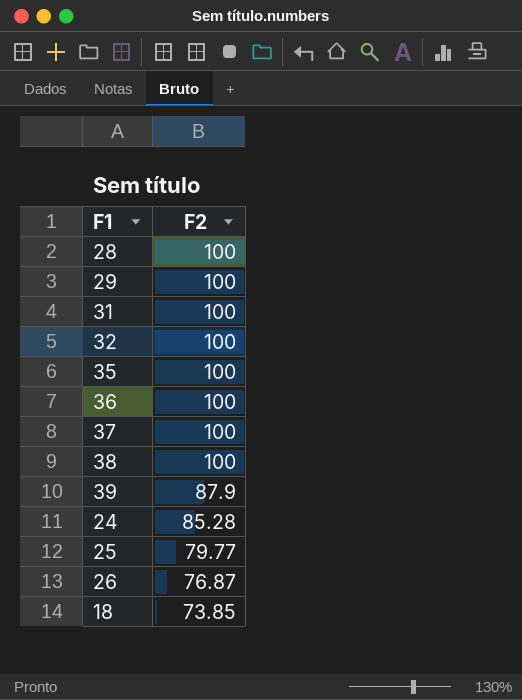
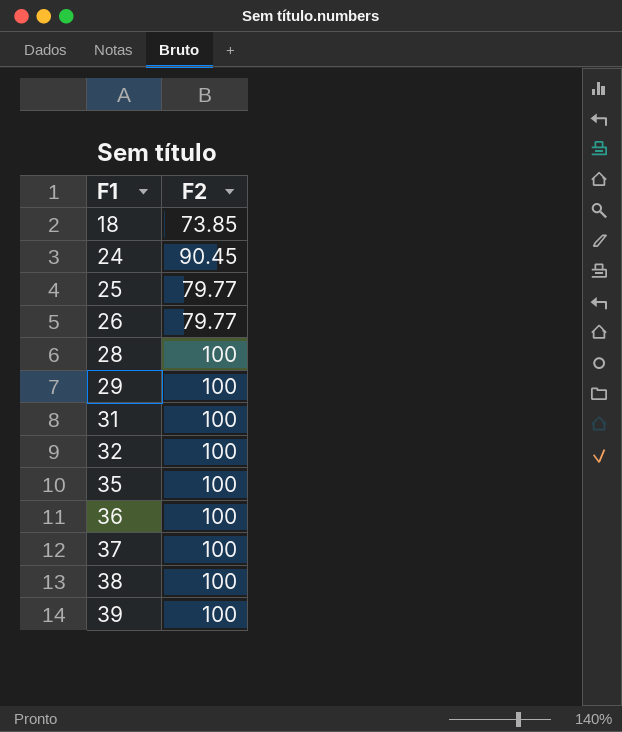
row order: F2 descending -> F1 ascending
24 | F2: 85.28 -> 90.45
26 | F2: 76.87 -> 79.77
39 | F2: 87.9 -> 100

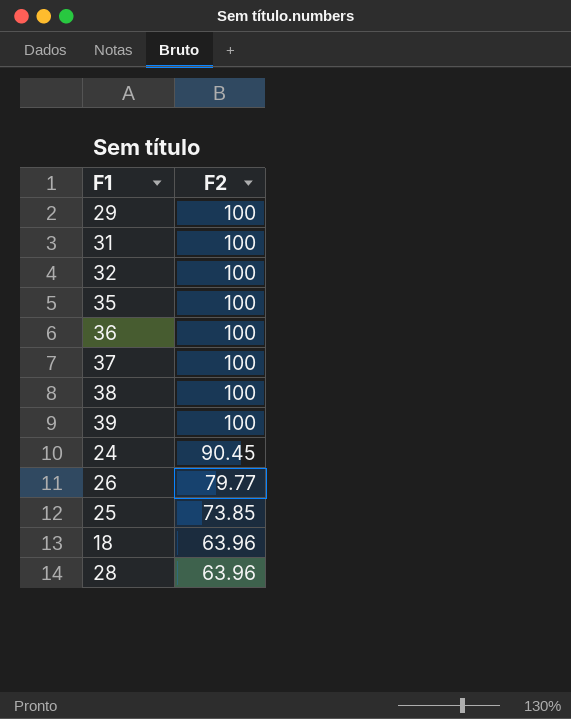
row order: F1 ascending -> F2 descending
25 | F2: 79.77 -> 73.85
18 | F2: 73.85 -> 63.96
28 | F2: 100 -> 63.96

